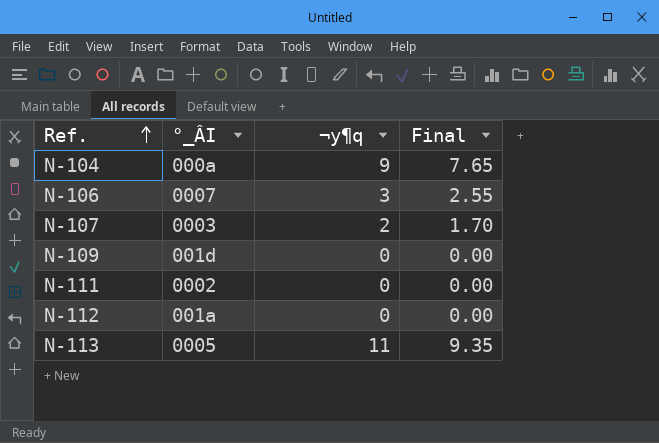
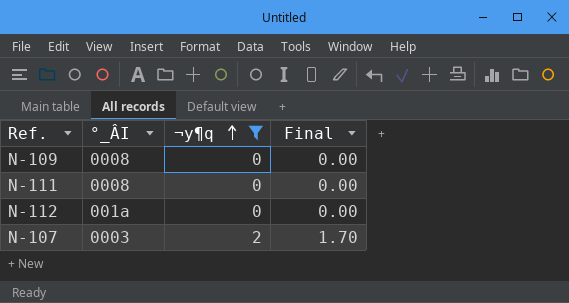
filter: none -> ¬y¶q <= 2
row order: Ref. ascending -> ¬y¶q ascending
N-109 | °_ÂI: 001d -> 0008
N-111 | °_ÂI: 0002 -> 0008

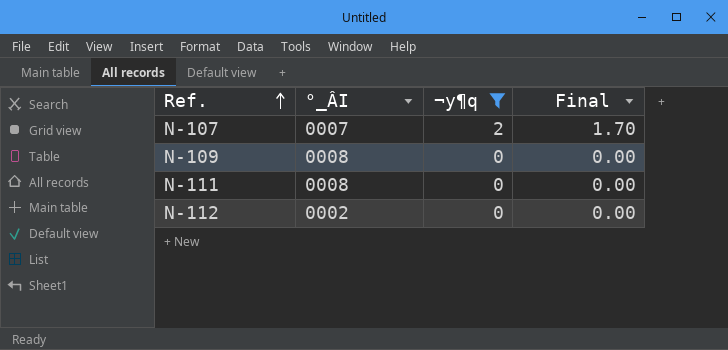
row order: ¬y¶q ascending -> Ref. ascending
N-107 | °_ÂI: 0003 -> 0007
N-112 | °_ÂI: 001a -> 0002

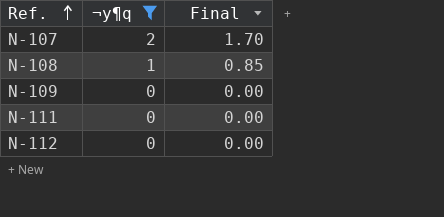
column °_ÂI | position: 2 -> none
row N-108: none -> 1 | 0.85

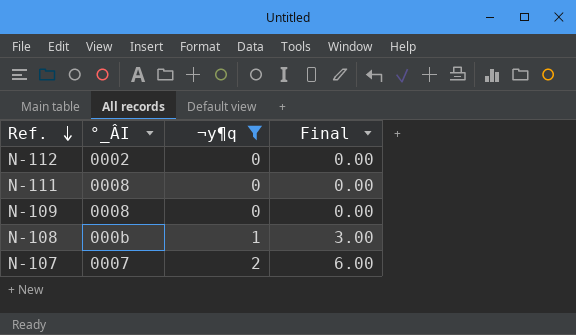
row order: Ref. ascending -> Ref. descending
column °_ÂI | position: none -> 2
column Final | formula: [¬y¶q] * 0.85 -> [¬y¶q] * 3

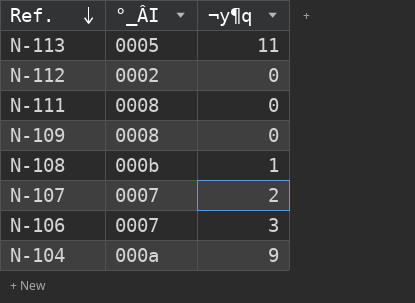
filter: ¬y¶q <= 2 -> none
column Final | formula: [¬y¶q] * 3 -> none

